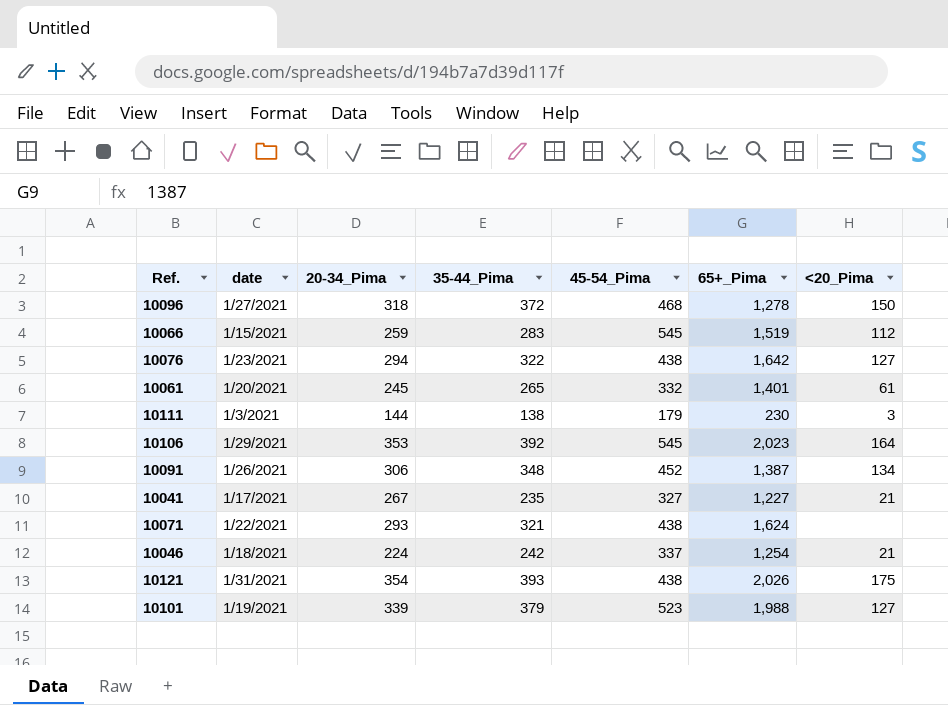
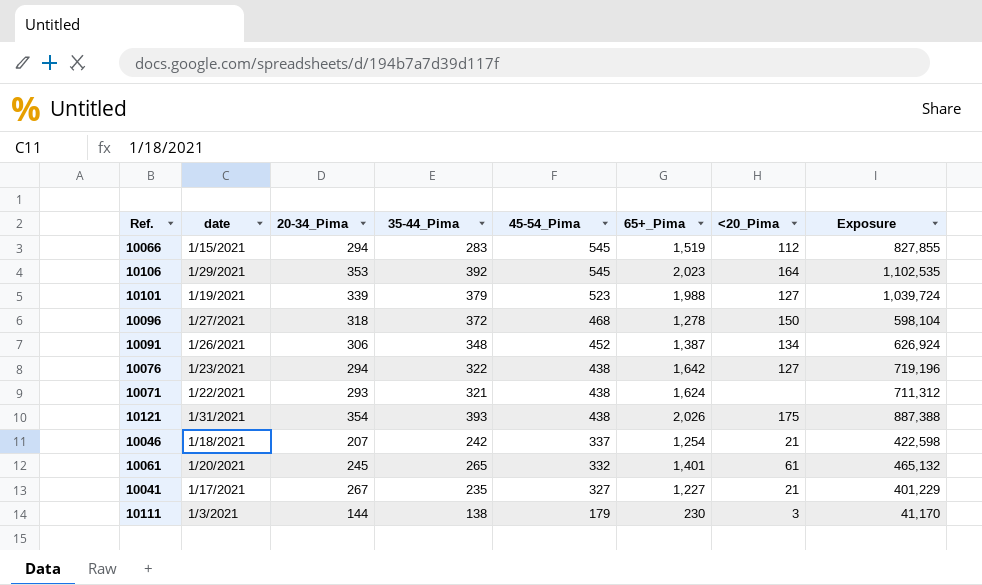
row order: none -> 45-54_Pima descending
column Exposure | formula: none -> [45-54_Pima] * [65+_Pima]
10066 | 20-34_Pima: 259 -> 294
10046 | 20-34_Pima: 224 -> 207

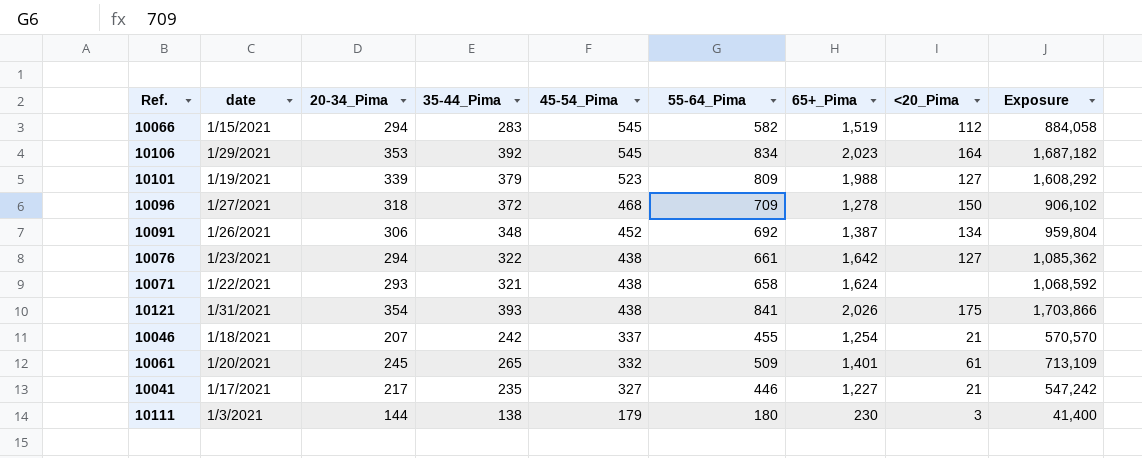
column 55-64_Pima | position: none -> 6
column Exposure | formula: [45-54_Pima] * [65+_Pima] -> [55-64_Pima] * [65+_Pima]
10041 | 20-34_Pima: 267 -> 217

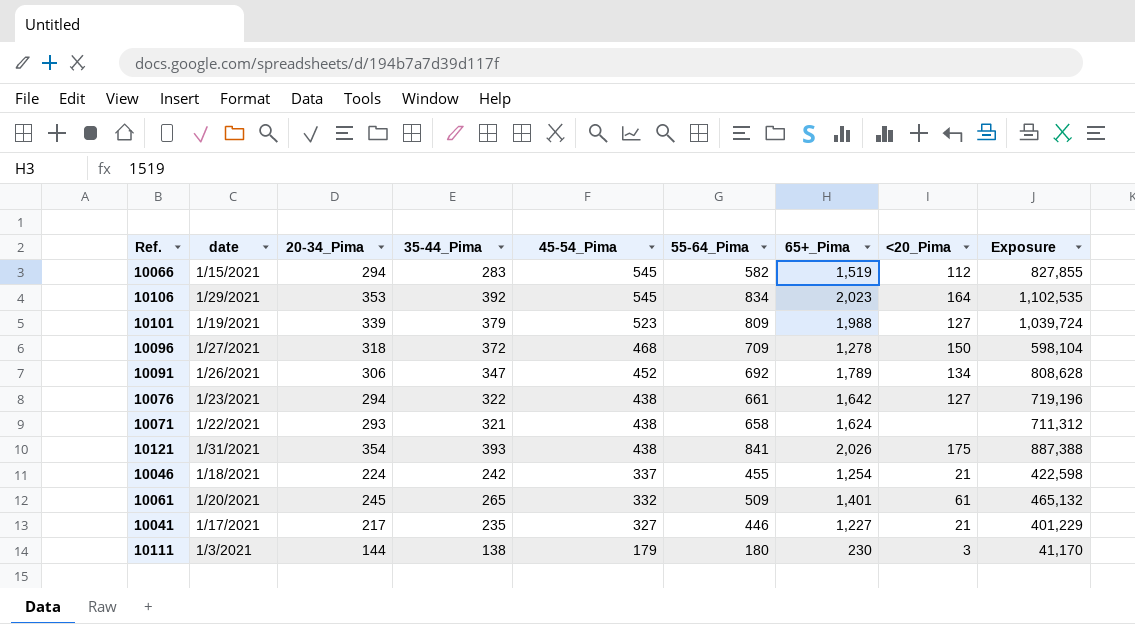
column Exposure | formula: [55-64_Pima] * [65+_Pima] -> [45-54_Pima] * [65+_Pima]
10091 | 35-44_Pima: 348 -> 347
10091 | 65+_Pima: 1,387 -> 1,789
10046 | 20-34_Pima: 207 -> 224

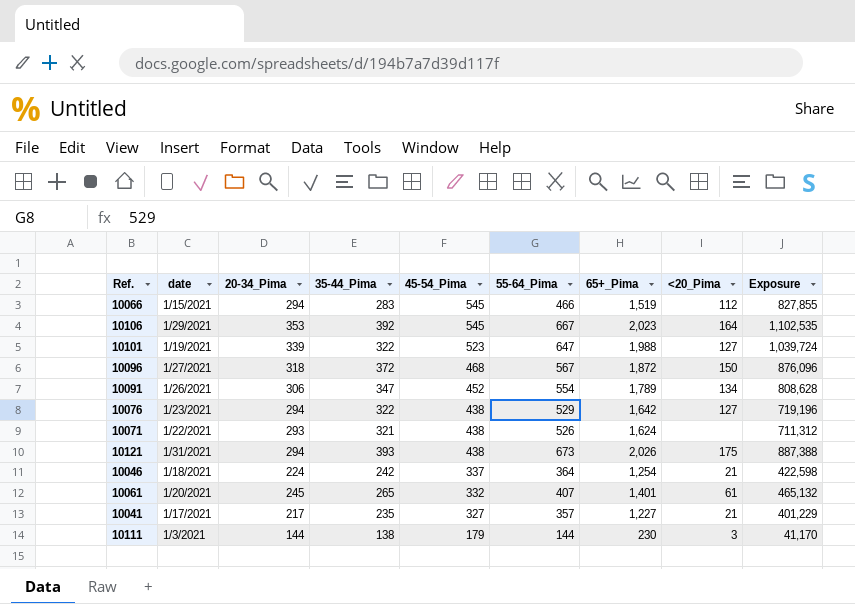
10066 | 55-64_Pima: 582 -> 466
10106 | 55-64_Pima: 834 -> 667
10101 | 35-44_Pima: 379 -> 322
10101 | 55-64_Pima: 809 -> 647
10096 | 55-64_Pima: 709 -> 567
10096 | 65+_Pima: 1,278 -> 1,872
10096 | Exposure: 598,104 -> 876,096
10091 | 55-64_Pima: 692 -> 554
10076 | 55-64_Pima: 661 -> 529
10071 | 55-64_Pima: 658 -> 526
10121 | 20-34_Pima: 354 -> 294
10121 | 55-64_Pima: 841 -> 673
10046 | 55-64_Pima: 455 -> 364
10061 | 55-64_Pima: 509 -> 407
10041 | 55-64_Pima: 446 -> 357
10111 | 55-64_Pima: 180 -> 144

